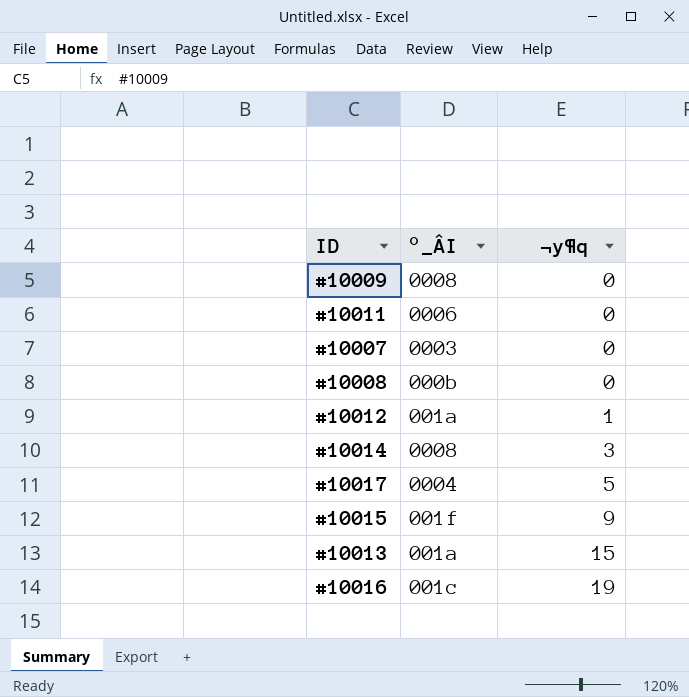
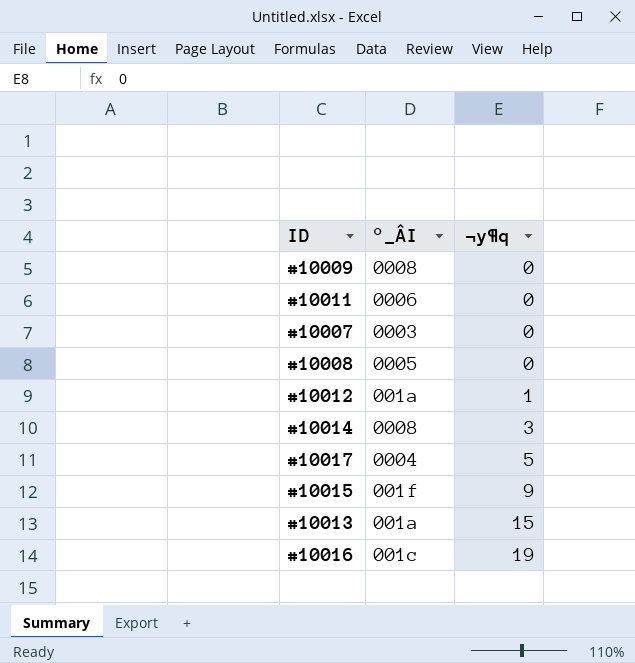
#10008 | °_ÂI: 000b -> 0005

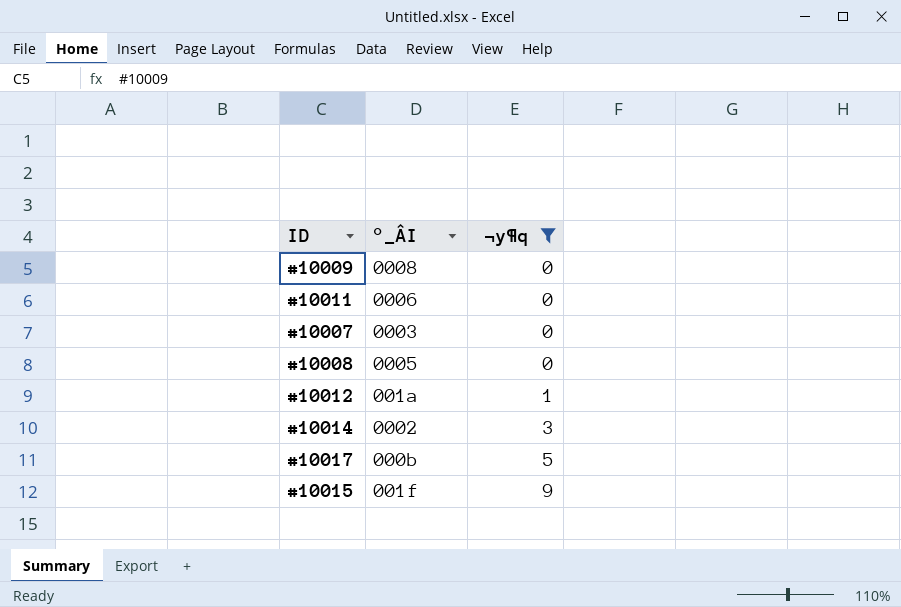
filter: none -> ¬y¶q <= 9
#10014 | °_ÂI: 0008 -> 0002
#10017 | °_ÂI: 0004 -> 000b

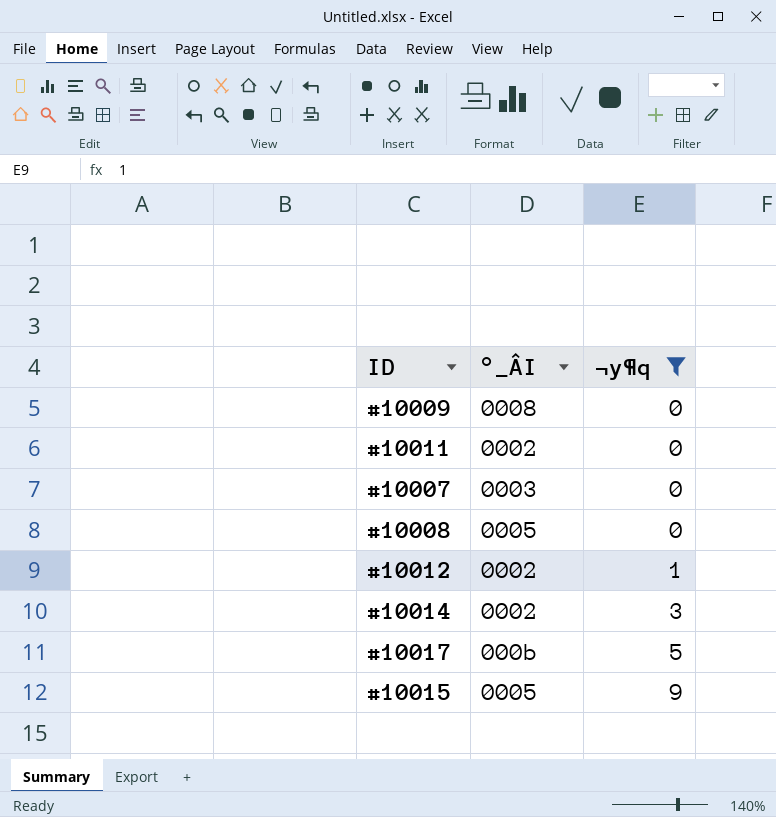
#10011 | °_ÂI: 0006 -> 0002
#10012 | °_ÂI: 001a -> 0002
#10015 | °_ÂI: 001f -> 0005

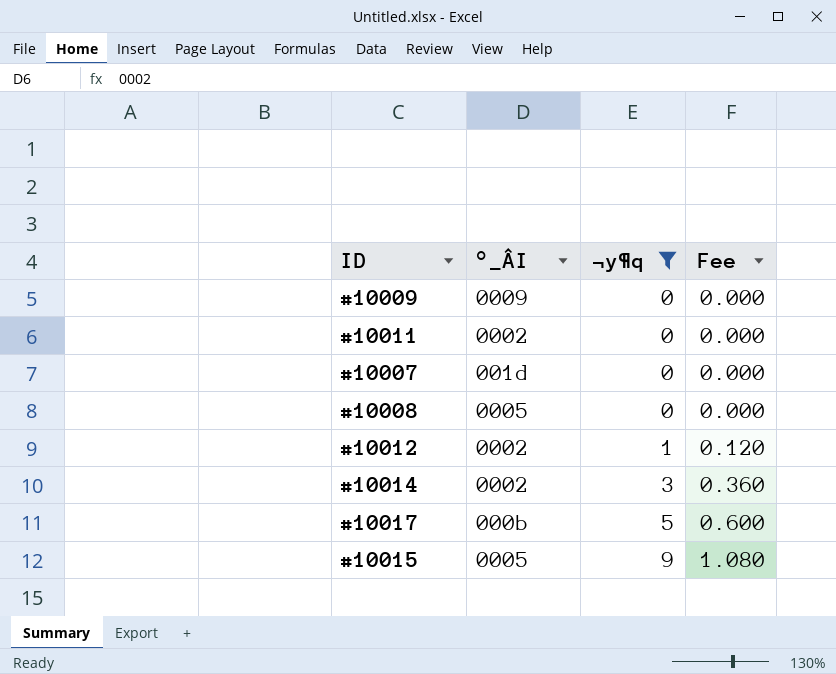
column Fee | formula: none -> [¬y¶q] * 0.12
#10009 | °_ÂI: 0008 -> 0009
#10007 | °_ÂI: 0003 -> 001d

